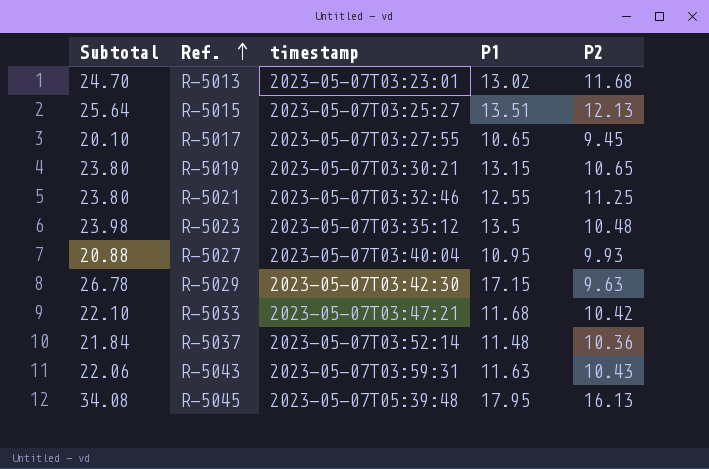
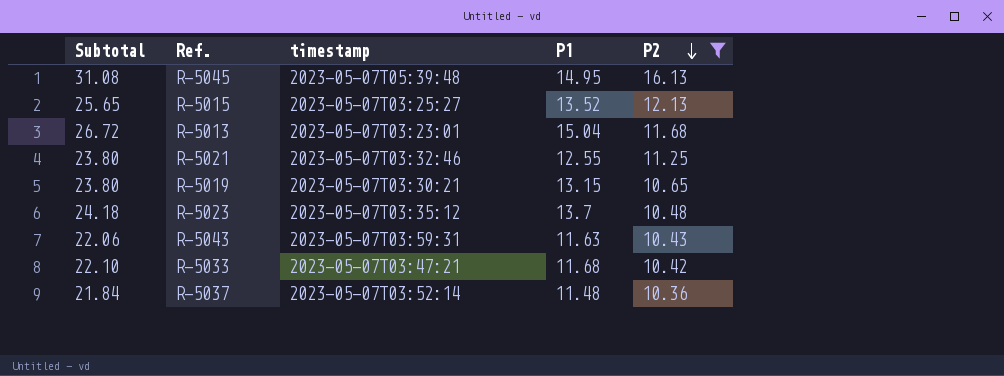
filter: none -> P2 >= 10.36
row order: Ref. ascending -> P2 descending
R-5045 | Subtotal: 34.08 -> 31.08
R-5045 | P1: 17.95 -> 14.95
R-5015 | Subtotal: 25.64 -> 25.65
R-5015 | P1: 13.51 -> 13.52
R-5013 | Subtotal: 24.70 -> 26.72
R-5013 | P1: 13.02 -> 15.04
R-5023 | Subtotal: 23.98 -> 24.18
R-5023 | P1: 13.5 -> 13.7

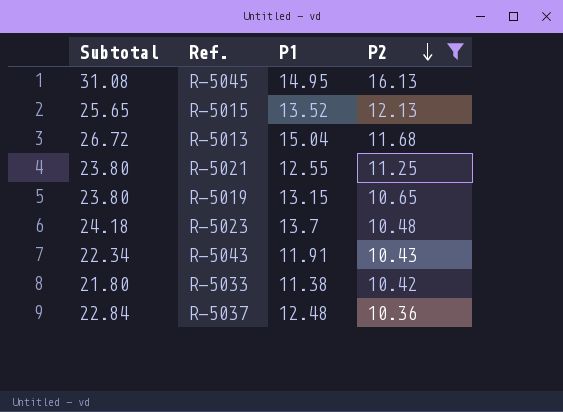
column timestamp | position: 3 -> none
R-5043 | Subtotal: 22.06 -> 22.34
R-5043 | P1: 11.63 -> 11.91
R-5033 | Subtotal: 22.10 -> 21.80
R-5033 | P1: 11.68 -> 11.38
R-5037 | Subtotal: 21.84 -> 22.84
R-5037 | P1: 11.48 -> 12.48

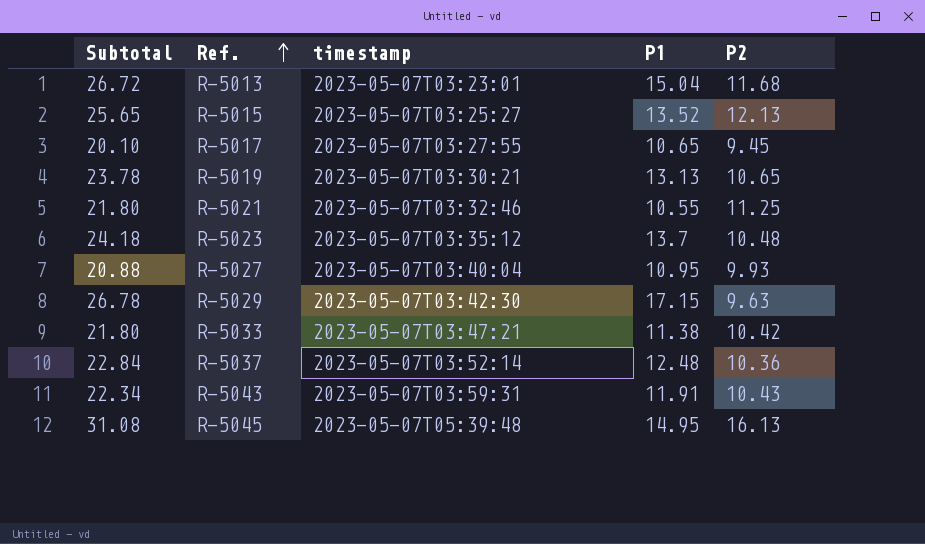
filter: P2 >= 10.36 -> none
row order: P2 descending -> Ref. ascending
column timestamp | position: none -> 3
R-5019 | Subtotal: 23.80 -> 23.78
R-5019 | P1: 13.15 -> 13.13
R-5021 | Subtotal: 23.80 -> 21.80
R-5021 | P1: 12.55 -> 10.55

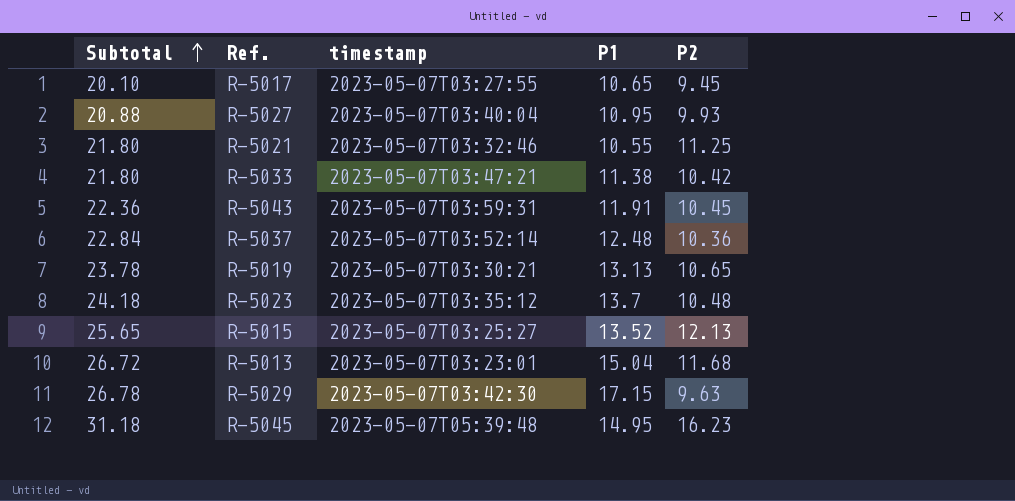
row order: Ref. ascending -> Subtotal ascending
R-5043 | Subtotal: 22.34 -> 22.36
R-5043 | P2: 10.43 -> 10.45
R-5045 | Subtotal: 31.08 -> 31.18
R-5045 | P2: 16.13 -> 16.23

